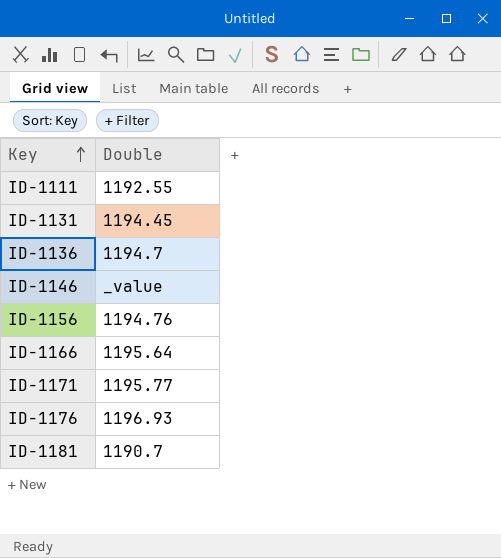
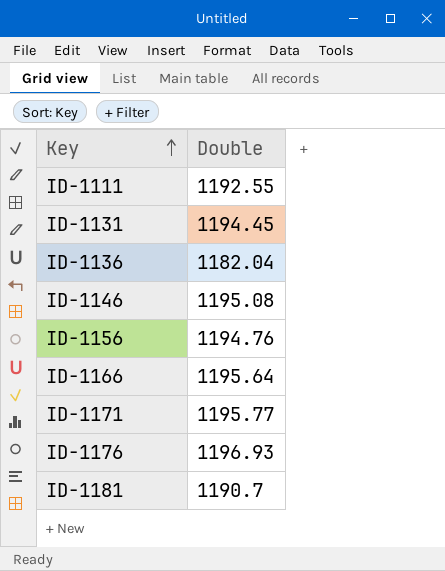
ID-1136 | Double: 1194.7 -> 1182.04
ID-1146 | Double: _value -> 1195.08

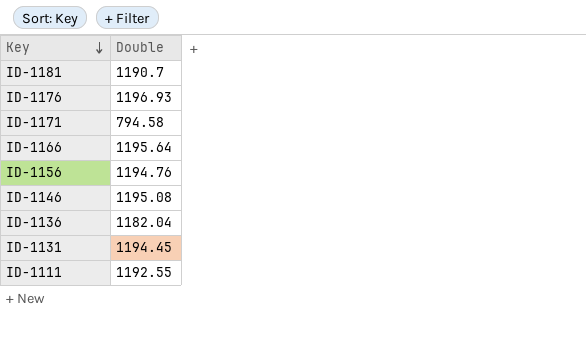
row order: Key ascending -> Key descending
ID-1171 | Double: 1195.77 -> 794.58

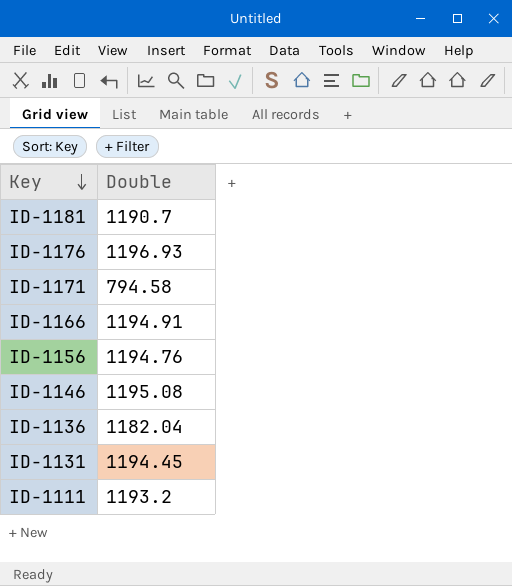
ID-1166 | Double: 1195.64 -> 1194.91
ID-1111 | Double: 1192.55 -> 1193.2

